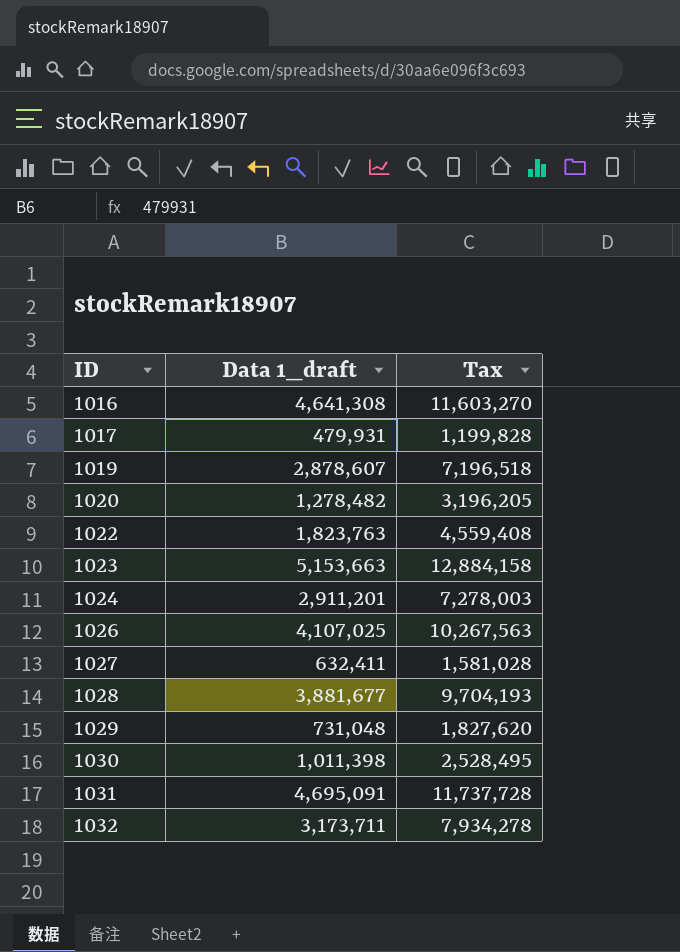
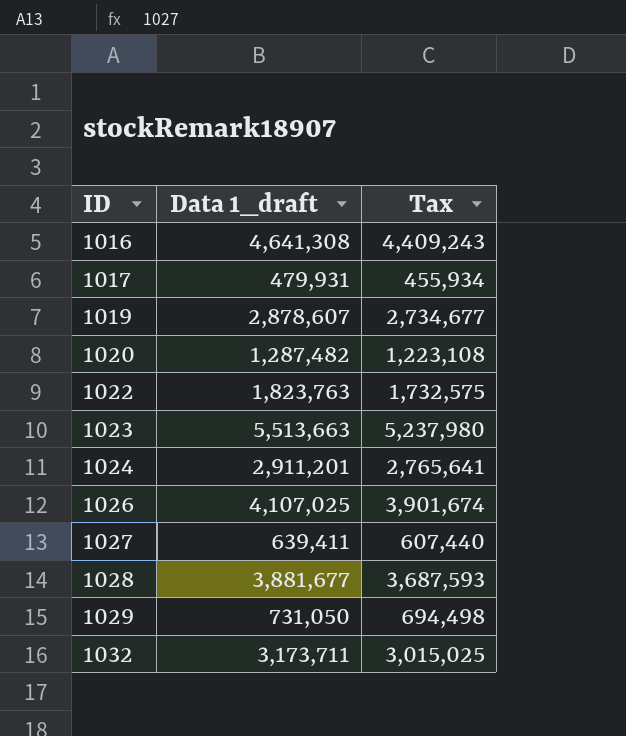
column Tax | formula: [Data 1_draft] * 2.5 -> [Data 1_draft] * 0.95
row 1030: 1,011,398 | 2,528,495 -> none
row 1031: 4,695,091 | 11,737,728 -> none
1020 | Data 1_draft: 1,278,482 -> 1,287,482
1023 | Data 1_draft: 5,153,663 -> 5,513,663
1027 | Data 1_draft: 632,411 -> 639,411
1029 | Data 1_draft: 731,048 -> 731,050

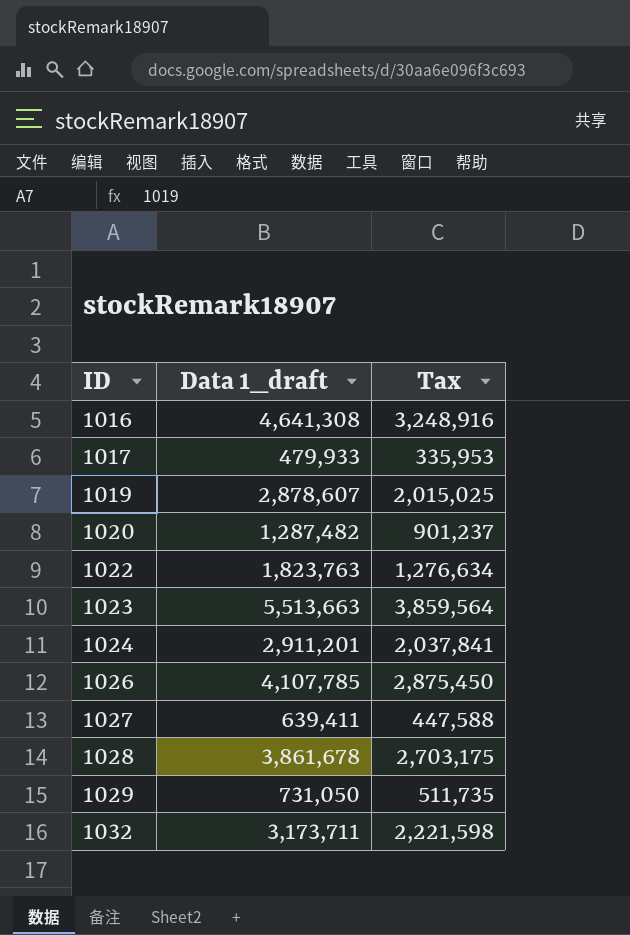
column Tax | formula: [Data 1_draft] * 0.95 -> [Data 1_draft] * 0.7
1017 | Data 1_draft: 479,931 -> 479,933
1026 | Data 1_draft: 4,107,025 -> 4,107,785
1028 | Data 1_draft: 3,881,677 -> 3,861,678

